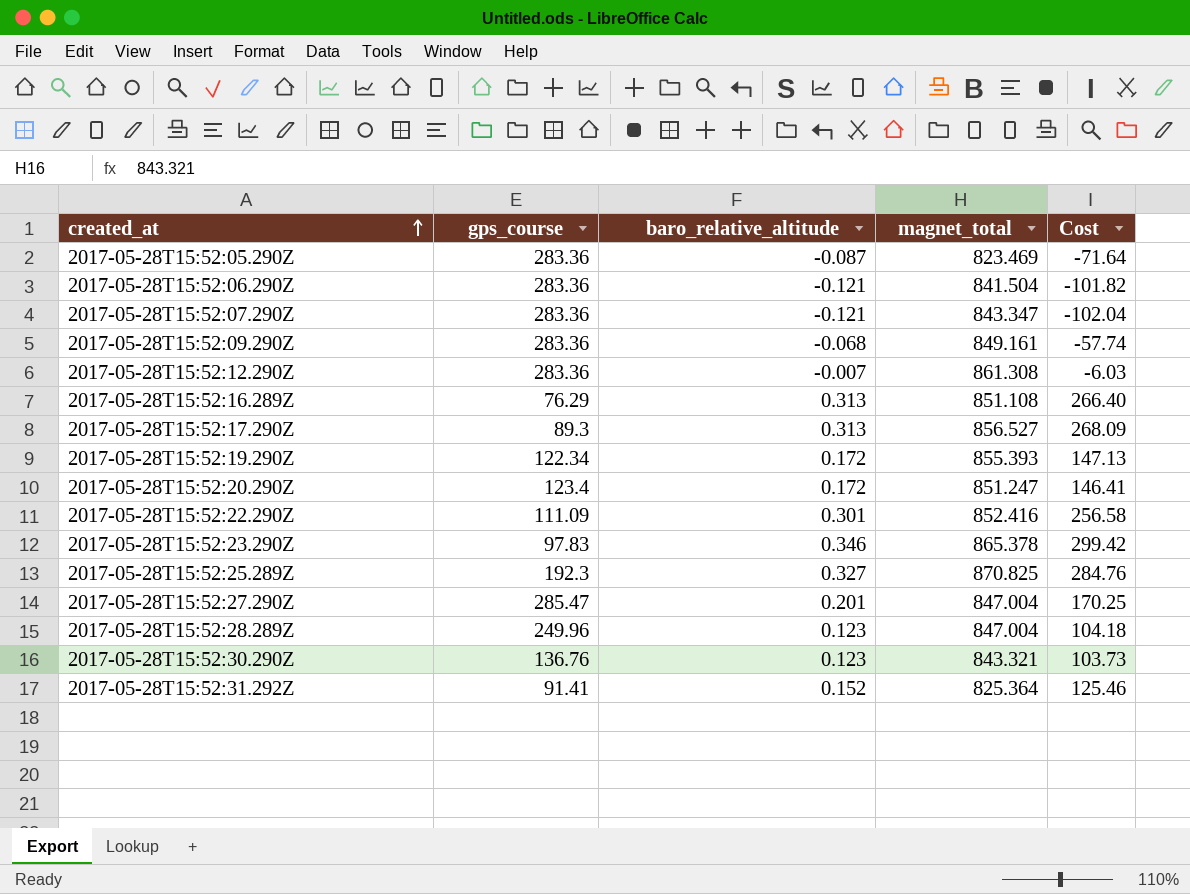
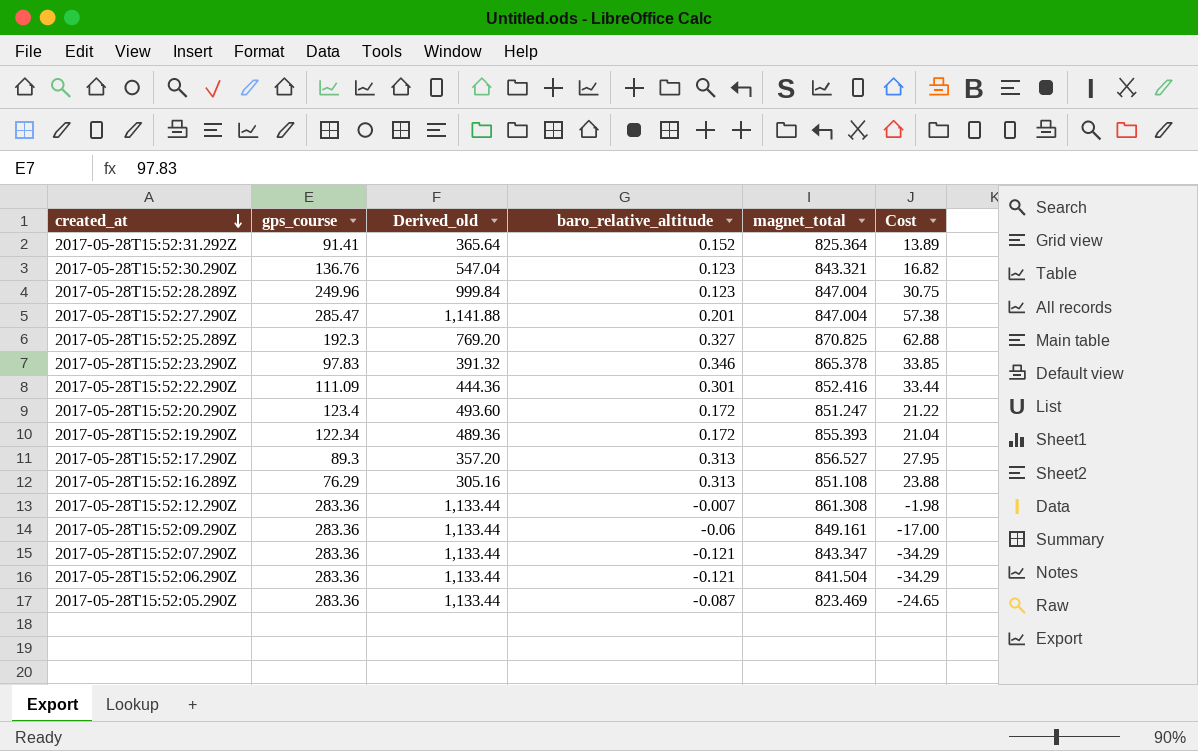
row order: created_at ascending -> created_at descending
column Derived_old | formula: none -> [gps_course] * 4
column Cost | formula: [baro_relative_altitude] * [magnet_total] -> [gps_course] * [baro_relative_altitude]
2017-05-28T15:52:09.290Z | baro_relative_altitude: -0.068 -> -0.06

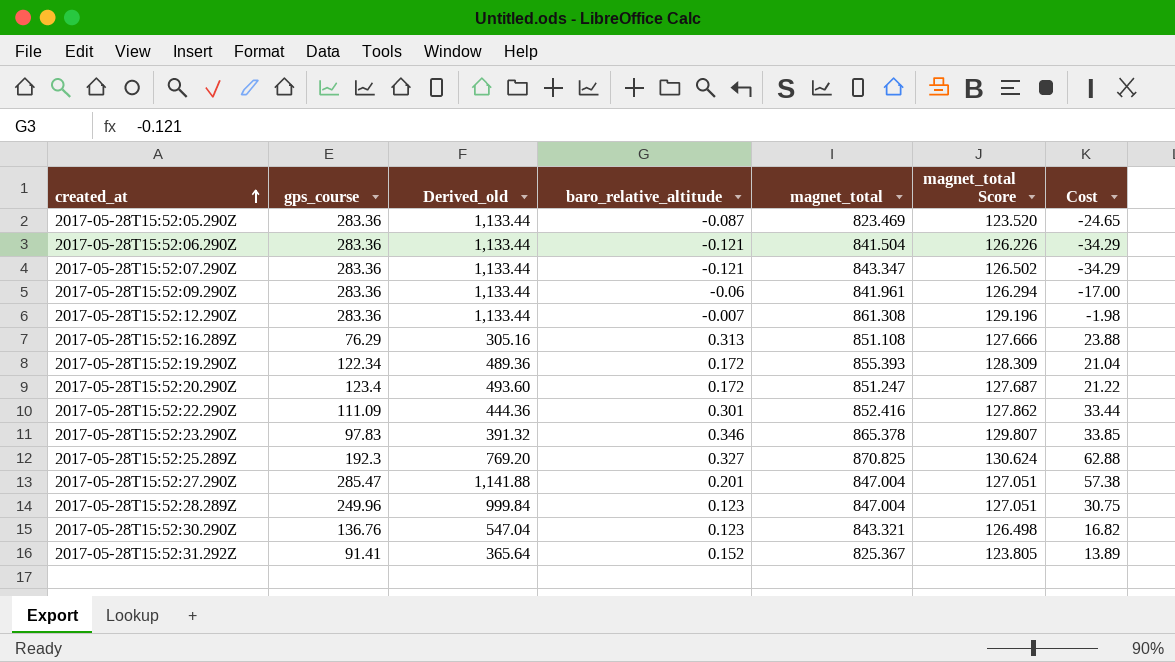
row order: created_at descending -> created_at ascending
column magnet_total Score | formula: none -> [magnet_total] * 0.15
row 2017-05-28T15:52:17.290Z: 89.3 | 357.20 | 0.313 | 856.527 | 27.95 -> none
2017-05-28T15:52:09.290Z | magnet_total: 849.161 -> 841.961
2017-05-28T15:52:31.292Z | magnet_total: 825.364 -> 825.367

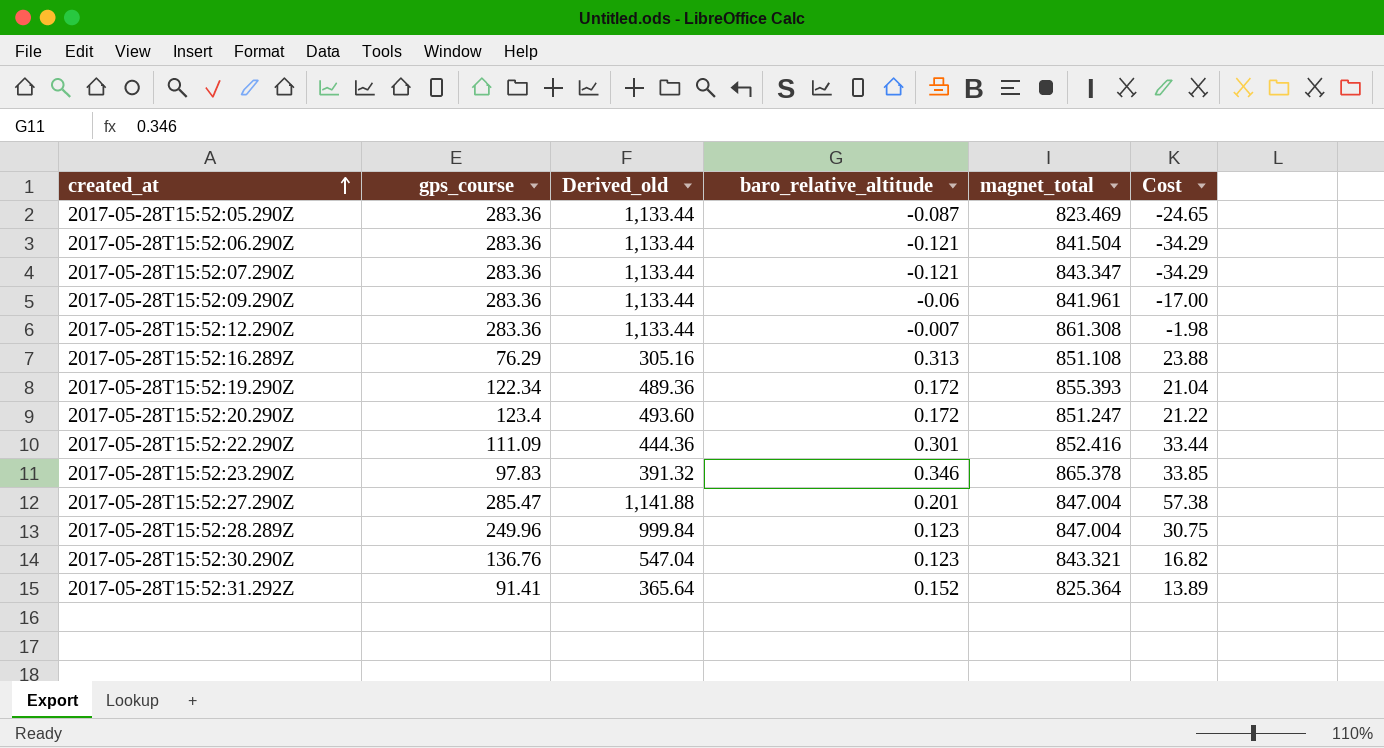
column magnet_total Score | formula: [magnet_total] * 0.15 -> none
row 2017-05-28T15:52:25.289Z: 192.3 | 769.20 | 0.327 | 870.825 | 130.624 | 62.88 -> none
2017-05-28T15:52:31.292Z | magnet_total: 825.367 -> 825.364

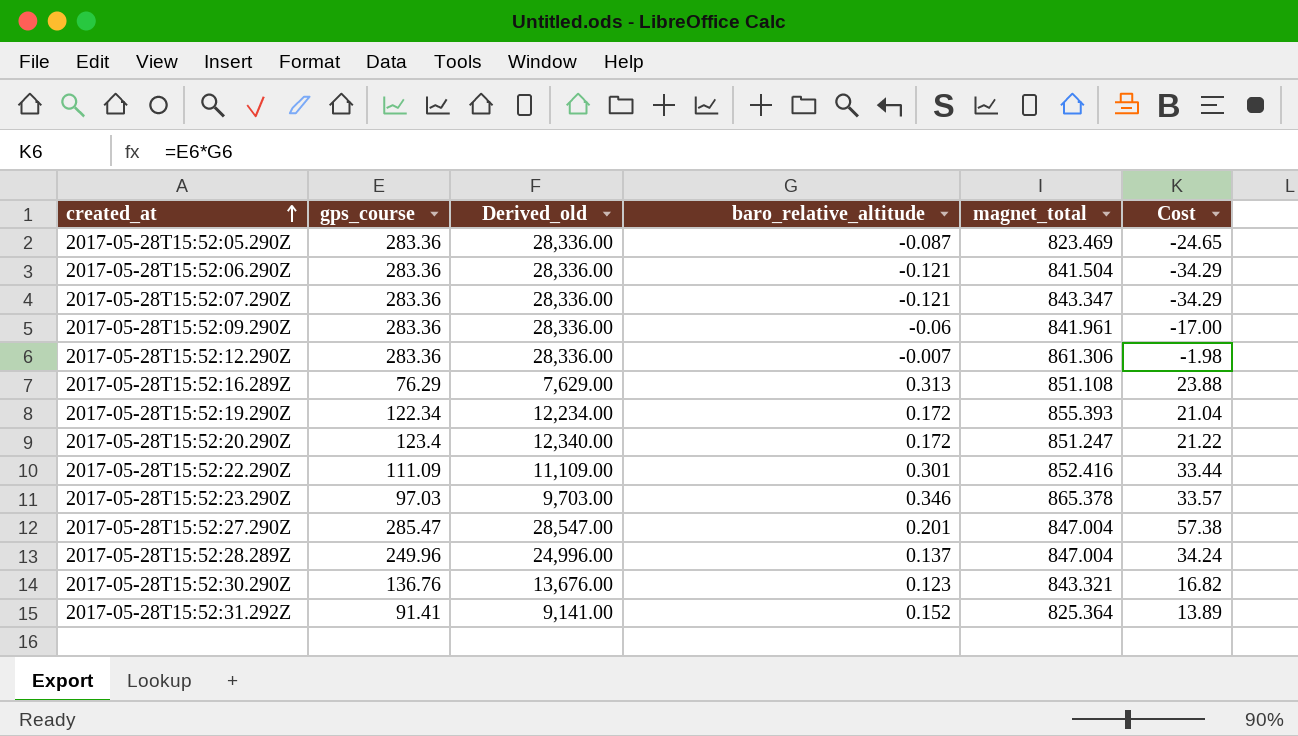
column Derived_old | formula: [gps_course] * 4 -> [gps_course] * 100
2017-05-28T15:52:12.290Z | magnet_total: 861.308 -> 861.306
2017-05-28T15:52:23.290Z | gps_course: 97.83 -> 97.03
2017-05-28T15:52:23.290Z | Cost: 33.85 -> 33.57
2017-05-28T15:52:28.289Z | baro_relative_altitude: 0.123 -> 0.137
2017-05-28T15:52:28.289Z | Cost: 30.75 -> 34.24

